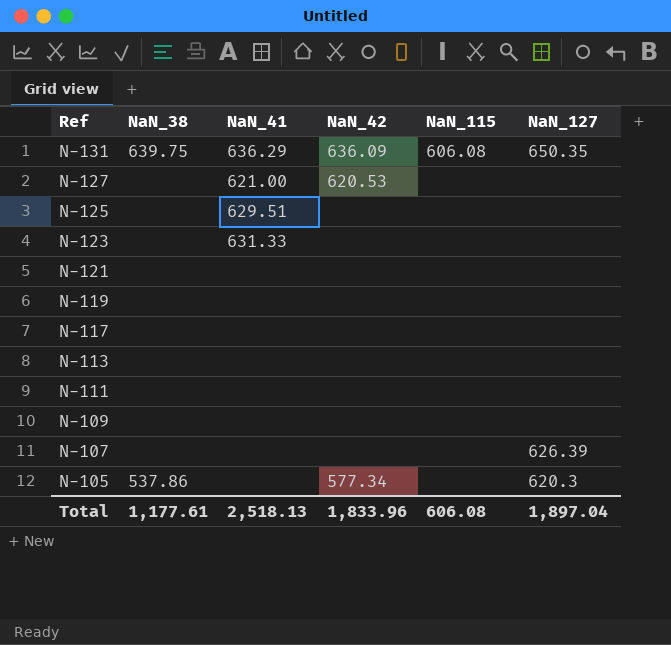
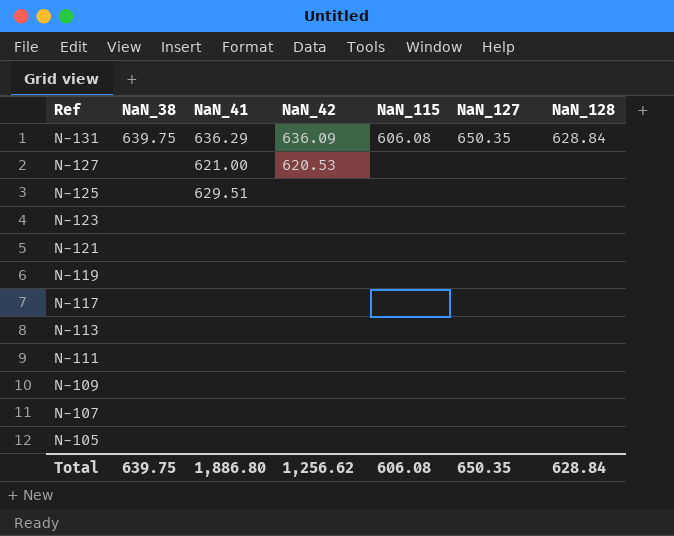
column NaN_128 | position: none -> 7
N-123 | NaN_41: 631.33 -> none
N-107 | NaN_127: 626.39 -> none
N-105 | NaN_38: 537.86 -> none
N-105 | NaN_42: 577.34 -> none
N-105 | NaN_127: 620.3 -> none
Total | NaN_38: 1,177.61 -> 639.75
Total | NaN_41: 2,518.13 -> 1,886.80
Total | NaN_42: 1,833.96 -> 1,256.62
Total | NaN_127: 1,897.04 -> 650.35

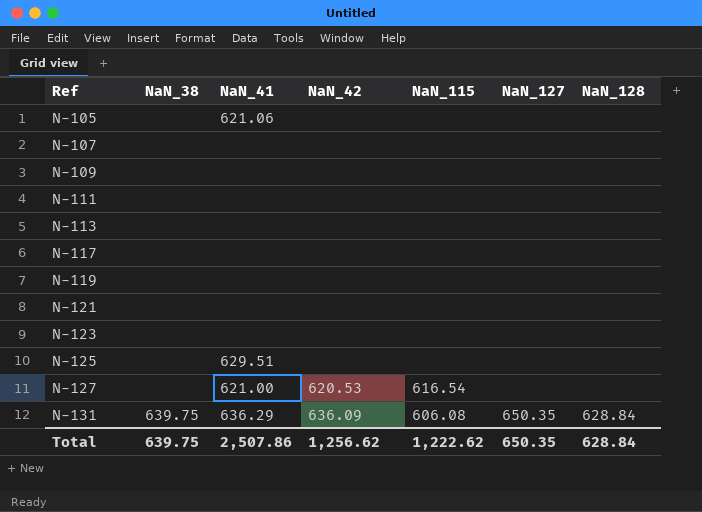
row order: Ref descending -> Ref ascending
N-105 | NaN_41: none -> 621.06
N-127 | NaN_115: none -> 616.54
Total | NaN_41: 1,886.80 -> 2,507.86
Total | NaN_115: 606.08 -> 1,222.62

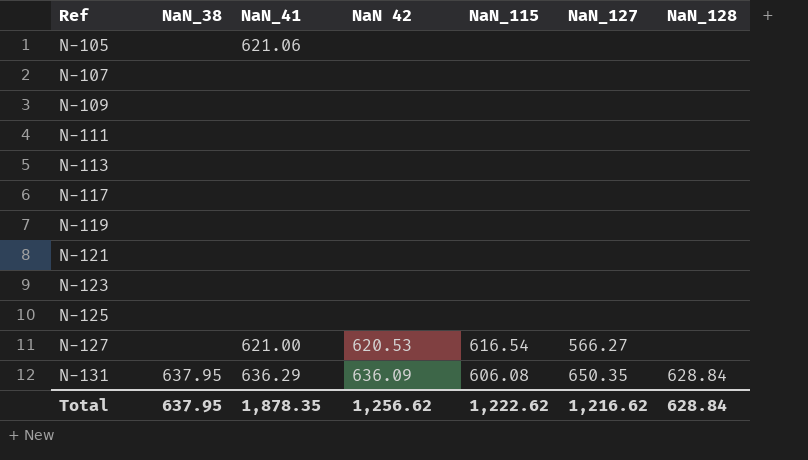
column name: NaN_42 -> NaN 42
N-125 | NaN_41: 629.51 -> none
N-127 | NaN_127: none -> 566.27
N-131 | NaN_38: 639.75 -> 637.95
Total | NaN_38: 639.75 -> 637.95
Total | NaN_41: 2,507.86 -> 1,878.35
Total | NaN_127: 650.35 -> 1,216.62

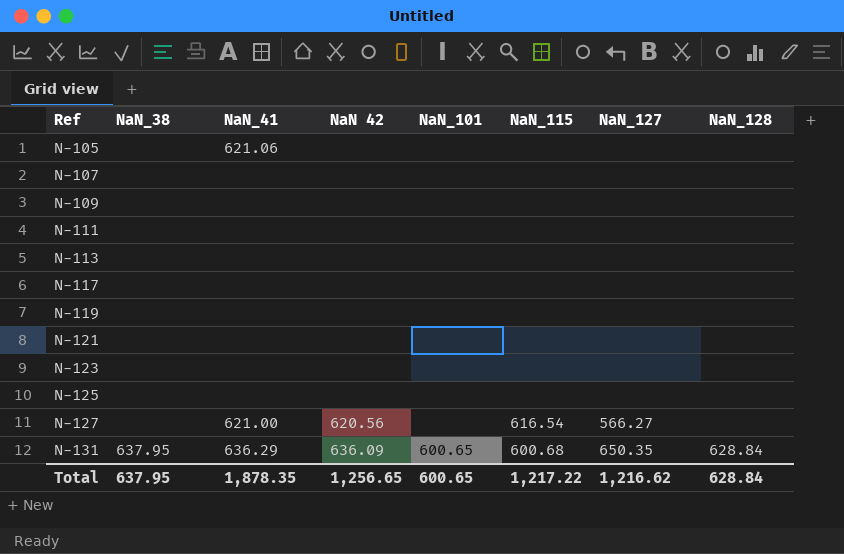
column NaN_101 | position: none -> 5
N-127 | NaN 42: 620.53 -> 620.56
N-131 | NaN_115: 606.08 -> 600.68
Total | NaN 42: 1,256.62 -> 1,256.65
Total | NaN_115: 1,222.62 -> 1,217.22

